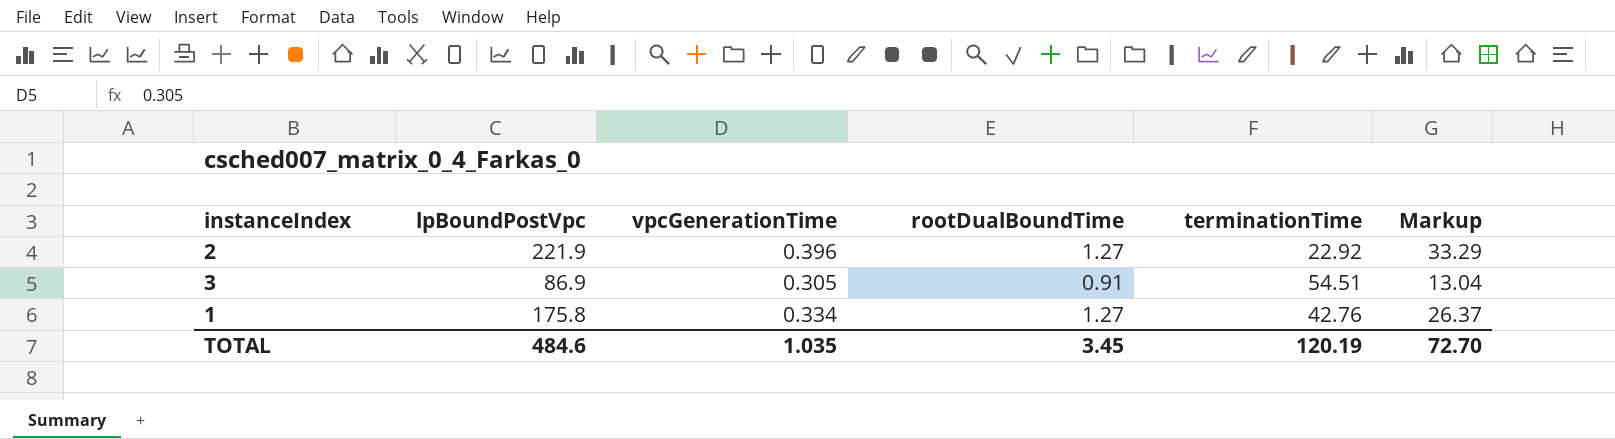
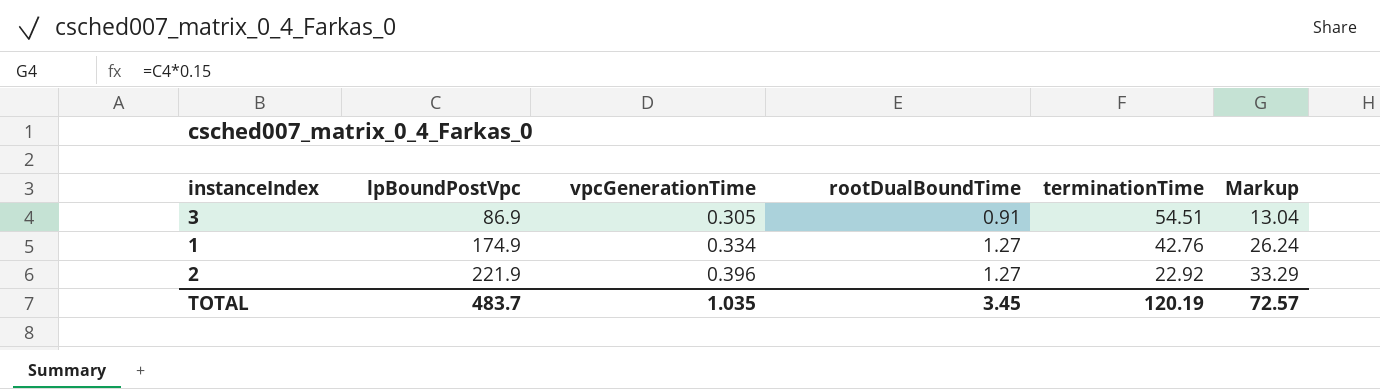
row order: none -> lpBoundPostVpc ascending
1 | lpBoundPostVpc: 175.8 -> 174.9
1 | Markup: 26.37 -> 26.24
TOTAL | lpBoundPostVpc: 484.6 -> 483.7
TOTAL | Markup: 72.70 -> 72.57

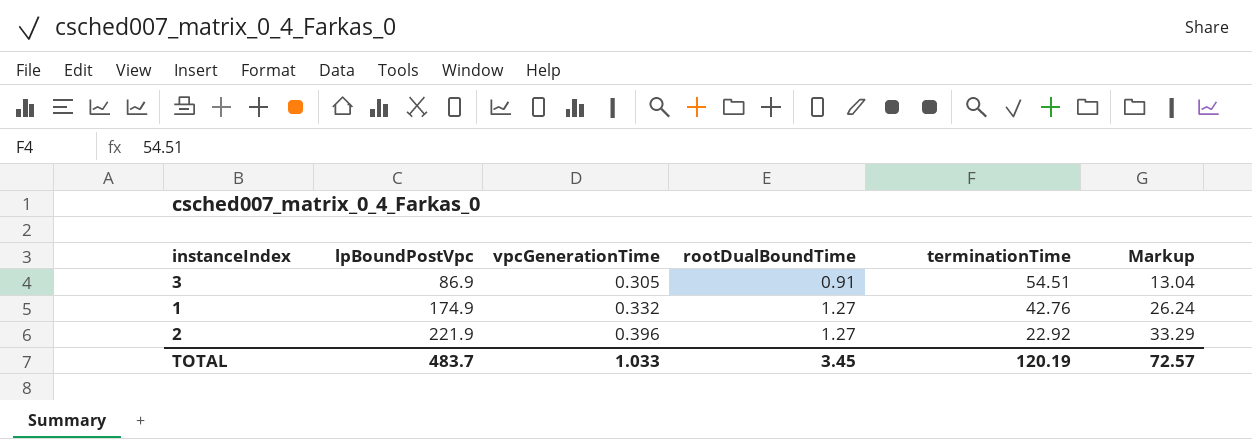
1 | vpcGenerationTime: 0.334 -> 0.332
TOTAL | vpcGenerationTime: 1.035 -> 1.033

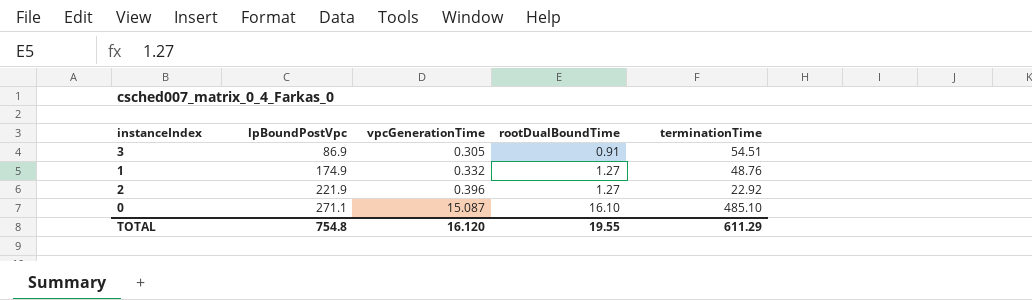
column Markup | formula: [lpBoundPostVpc] * 0.15 -> none
1 | terminationTime: 42.76 -> 48.76
row 0: none -> 271.1 | 15.087 | 16.10 | 485.10
TOTAL | lpBoundPostVpc: 483.7 -> 754.8
TOTAL | vpcGenerationTime: 1.033 -> 16.120
TOTAL | rootDualBoundTime: 3.45 -> 19.55
TOTAL | terminationTime: 120.19 -> 611.29

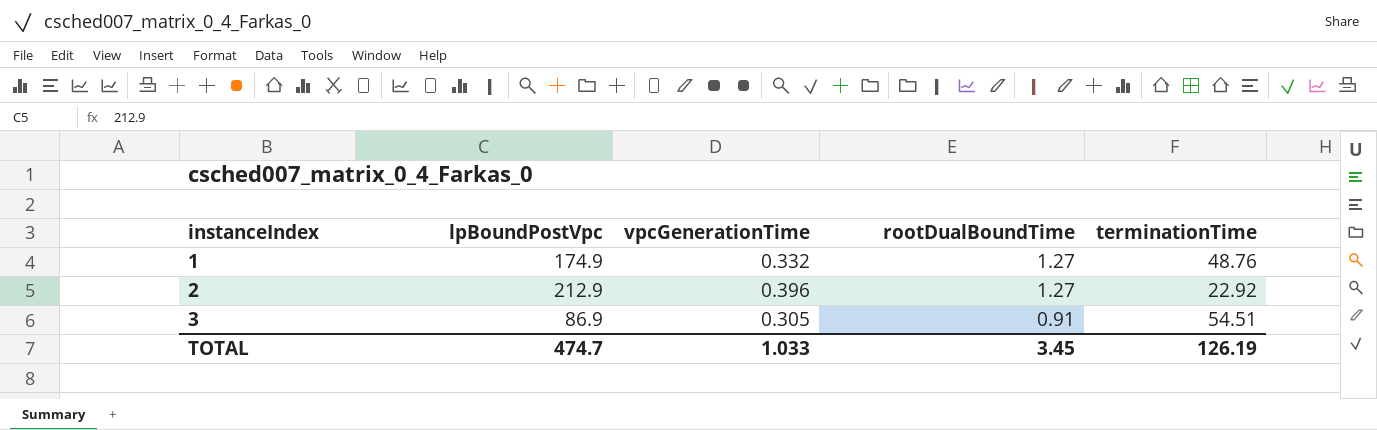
row order: lpBoundPostVpc ascending -> instanceIndex ascending
row 0: 271.1 | 15.087 | 16.10 | 485.10 -> none
2 | lpBoundPostVpc: 221.9 -> 212.9
TOTAL | lpBoundPostVpc: 754.8 -> 474.7
TOTAL | vpcGenerationTime: 16.120 -> 1.033
TOTAL | rootDualBoundTime: 19.55 -> 3.45
TOTAL | terminationTime: 611.29 -> 126.19

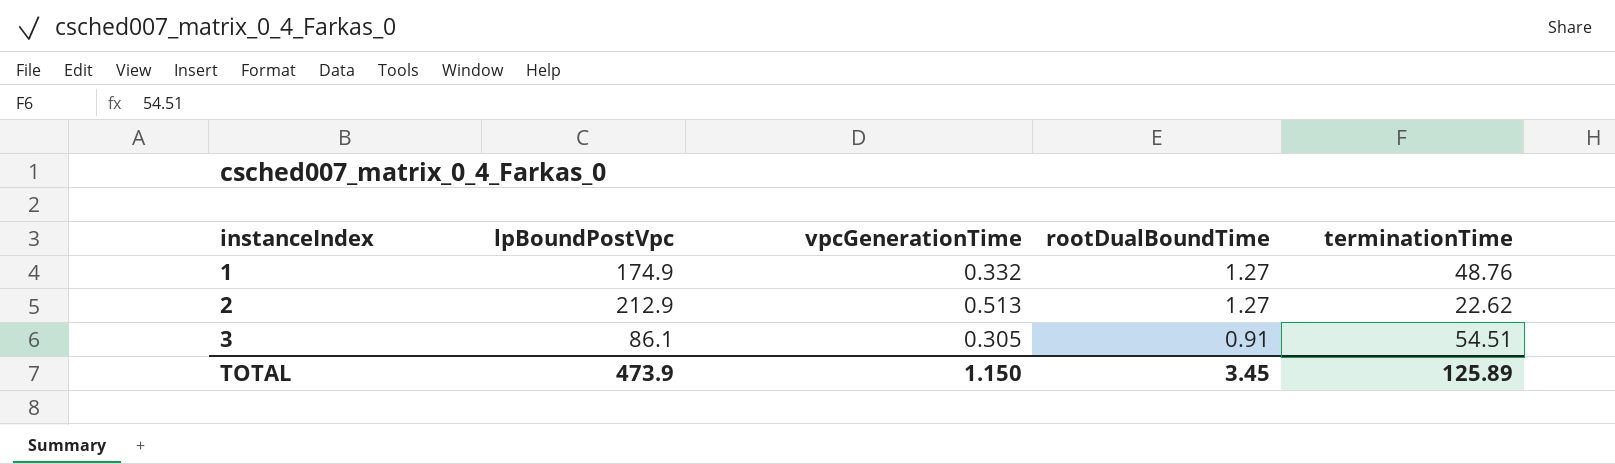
2 | vpcGenerationTime: 0.396 -> 0.513
2 | terminationTime: 22.92 -> 22.62
3 | lpBoundPostVpc: 86.9 -> 86.1
TOTAL | lpBoundPostVpc: 474.7 -> 473.9
TOTAL | vpcGenerationTime: 1.033 -> 1.150
TOTAL | terminationTime: 126.19 -> 125.89

